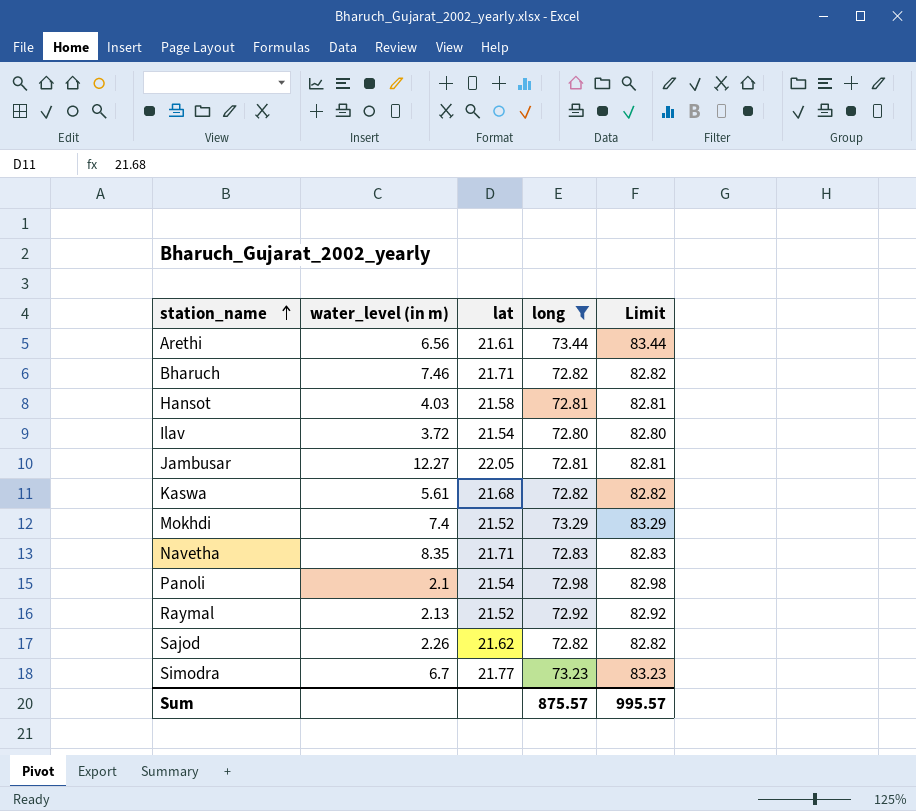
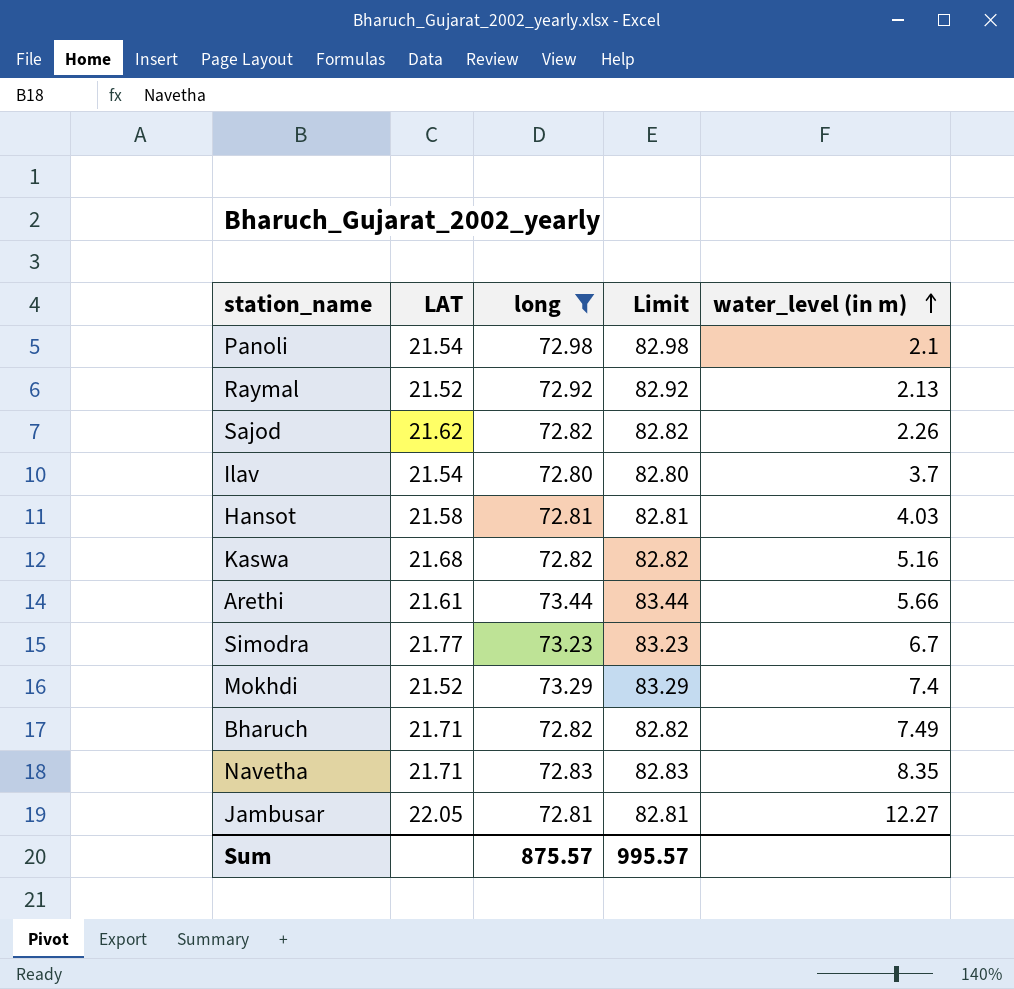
row order: station_name ascending -> water_level (in m) ascending
column name: lat -> LAT
column water_level (in m) | position: 2 -> 5
Ilav | water_level (in m): 3.72 -> 3.7
Kaswa | water_level (in m): 5.61 -> 5.16
Arethi | water_level (in m): 6.56 -> 5.66
Bharuch | water_level (in m): 7.46 -> 7.49

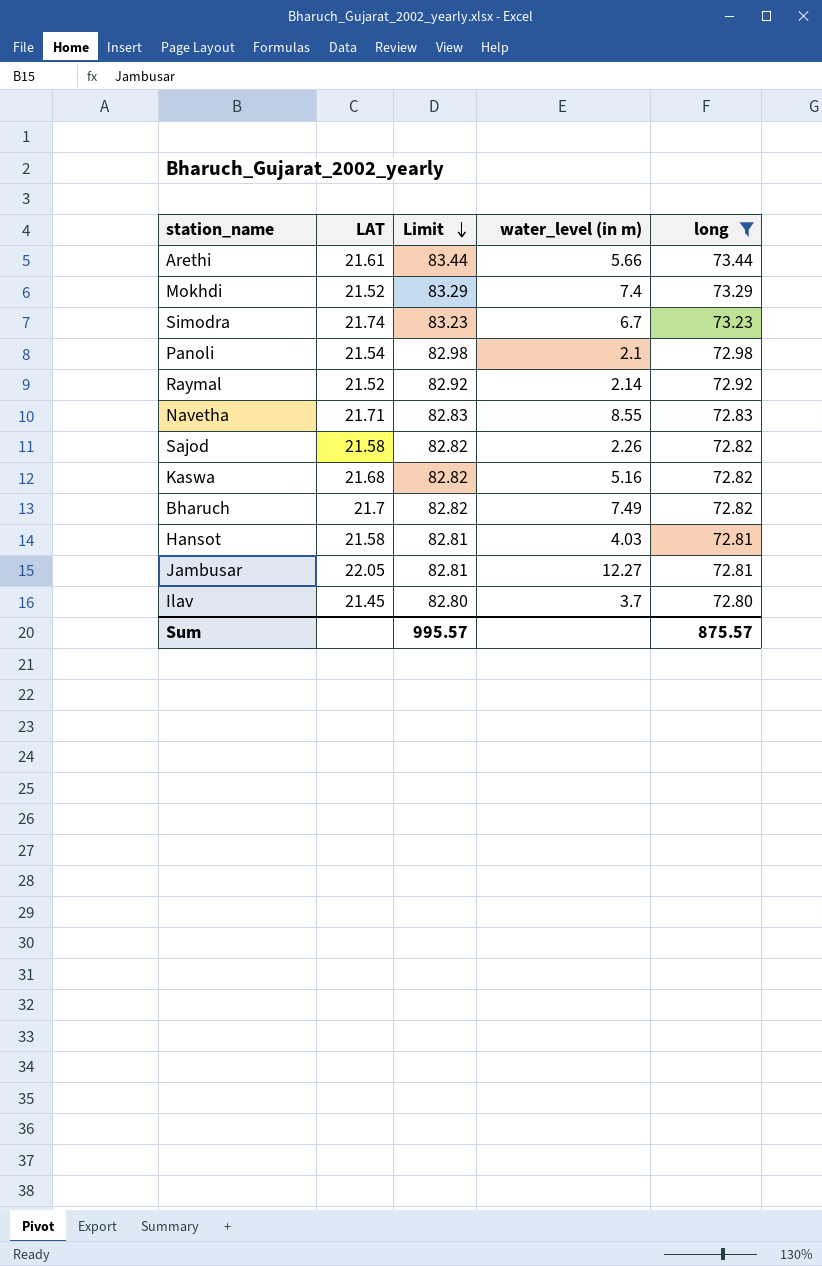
row order: water_level (in m) ascending -> Limit descending
column long | position: 3 -> 5
Simodra | LAT: 21.77 -> 21.74
Raymal | water_level (in m): 2.13 -> 2.14
Navetha | water_level (in m): 8.35 -> 8.55
Sajod | LAT: 21.62 -> 21.58
Bharuch | LAT: 21.71 -> 21.7
Ilav | LAT: 21.54 -> 21.45

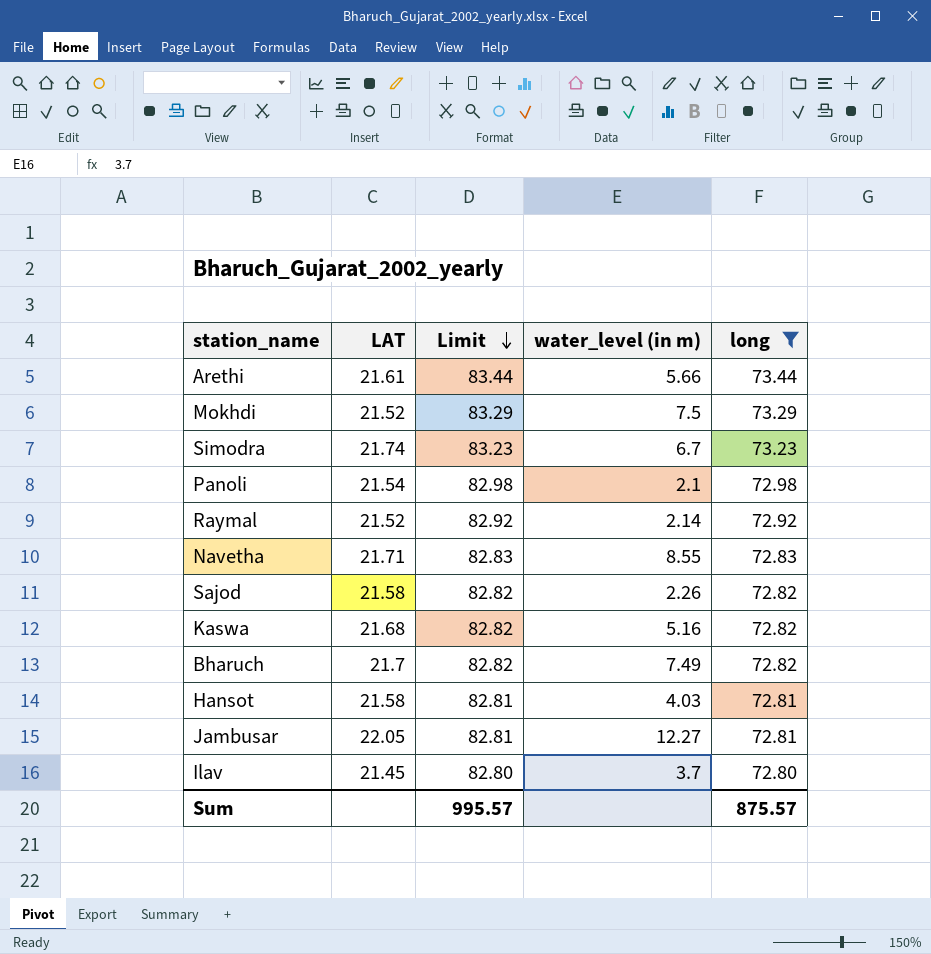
Mokhdi | water_level (in m): 7.4 -> 7.5

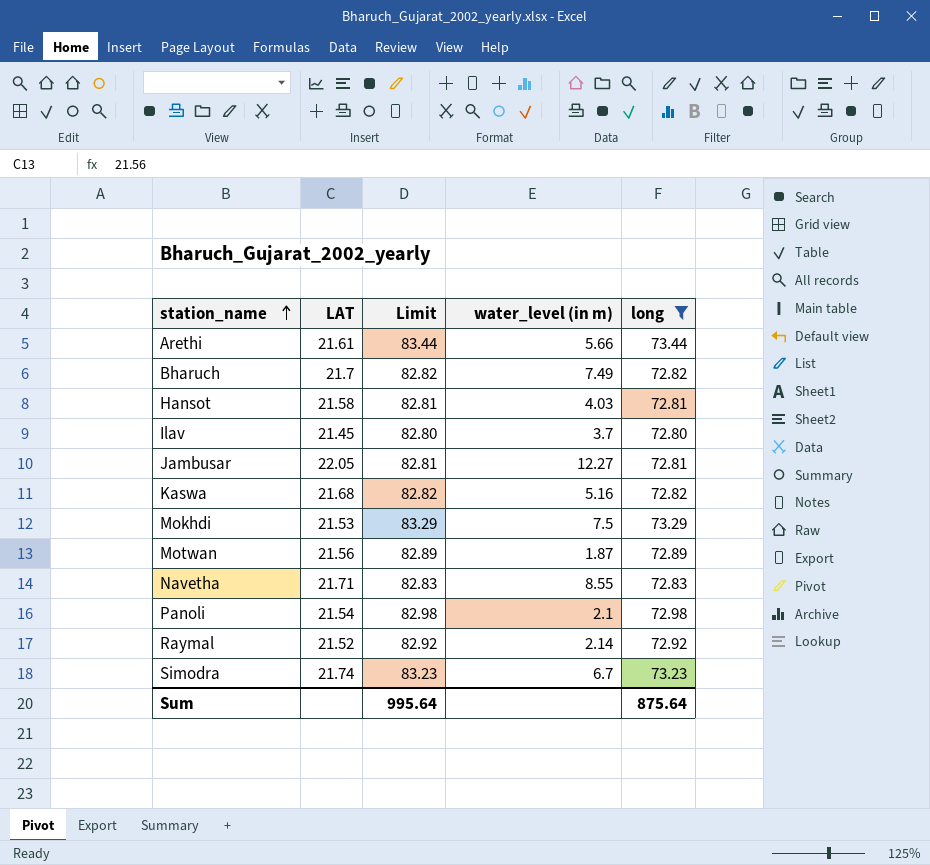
row order: Limit descending -> station_name ascending
row Sajod: 21.58 | 82.82 | 2.26 | 72.82 -> none
Mokhdi | LAT: 21.52 -> 21.53
row Motwan: none -> 21.56 | 82.89 | 1.87 | 72.89
Sum | Limit: 995.57 -> 995.64
Sum | long: 875.57 -> 875.64

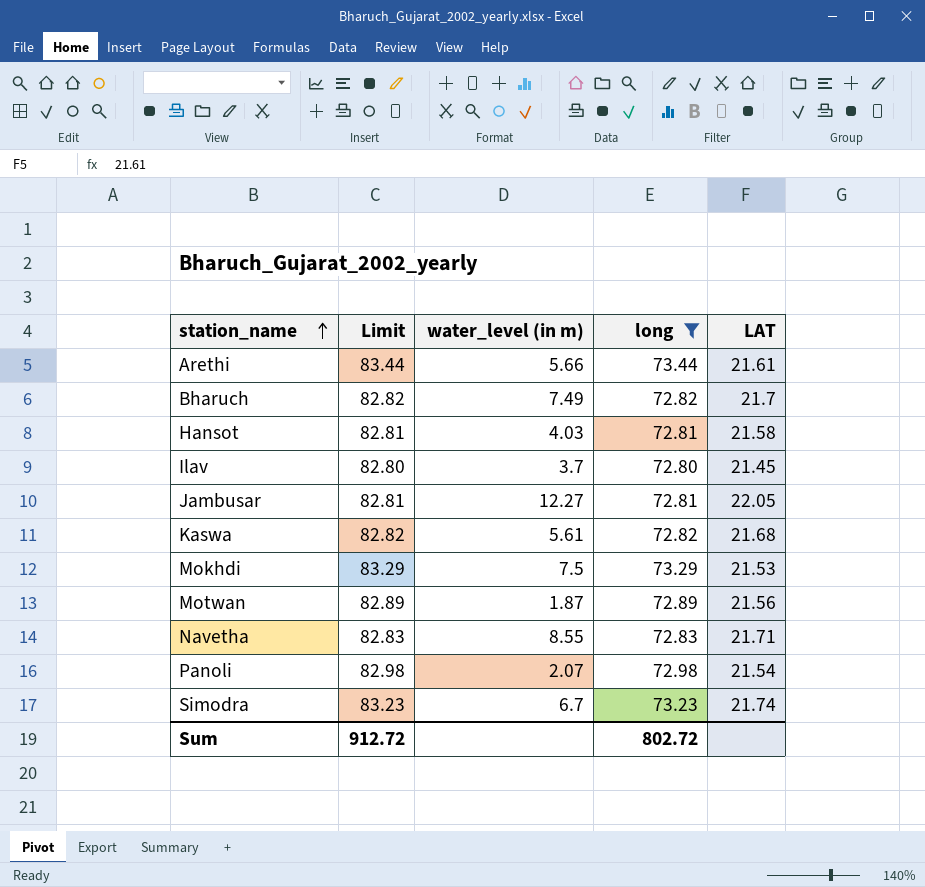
column LAT | position: 2 -> 5
row Raymal: 21.52 | 82.92 | 2.14 | 72.92 -> none
Kaswa | water_level (in m): 5.16 -> 5.61
Panoli | water_level (in m): 2.1 -> 2.07
Sum | Limit: 995.64 -> 912.72
Sum | long: 875.64 -> 802.72

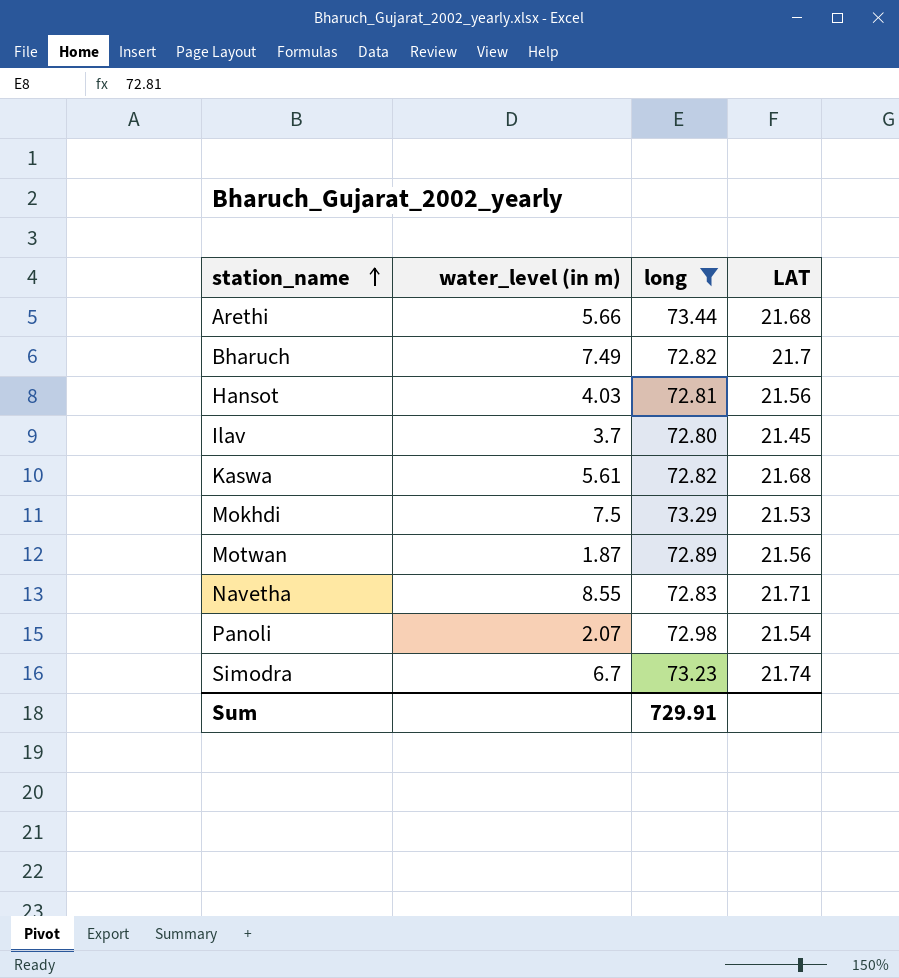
column Limit | formula: [long] + 10 -> none
row Jambusar: 82.81 | 12.27 | 72.81 | 22.05 -> none
Arethi | LAT: 21.61 -> 21.68
Hansot | LAT: 21.58 -> 21.56
Sum | long: 802.72 -> 729.91

